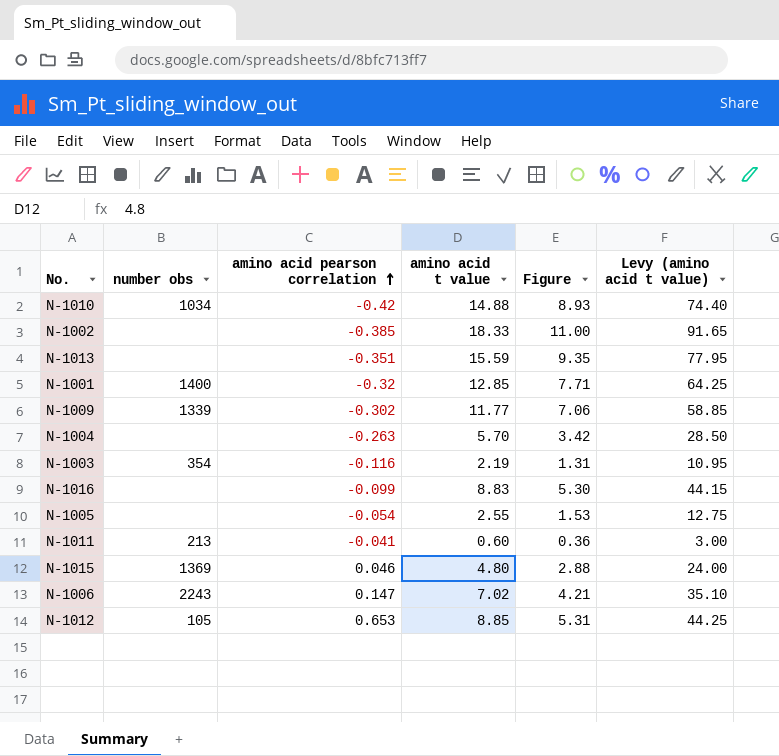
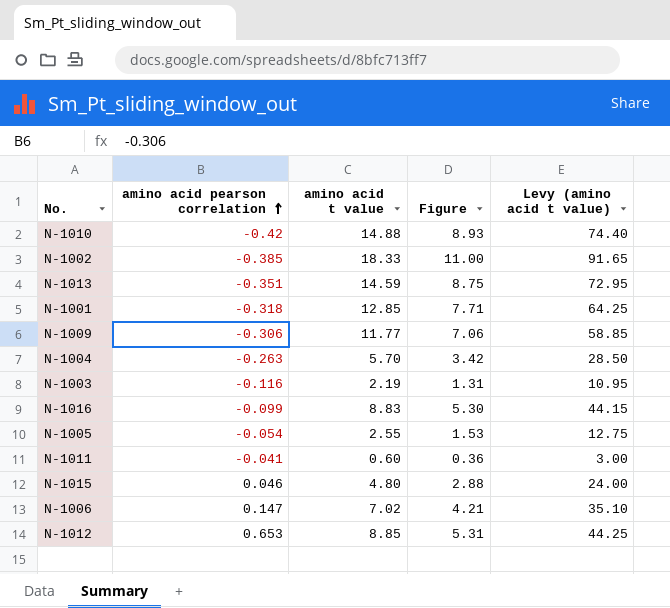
column number obs | position: 2 -> none
N-1013 | amino acid t value: 15.59 -> 14.59
N-1013 | Figure: 9.35 -> 8.75
N-1013 | Levy (amino acid t value): 77.95 -> 72.95
N-1001 | amino acid pearson correlation: -0.32 -> -0.318
N-1009 | amino acid pearson correlation: -0.302 -> -0.306

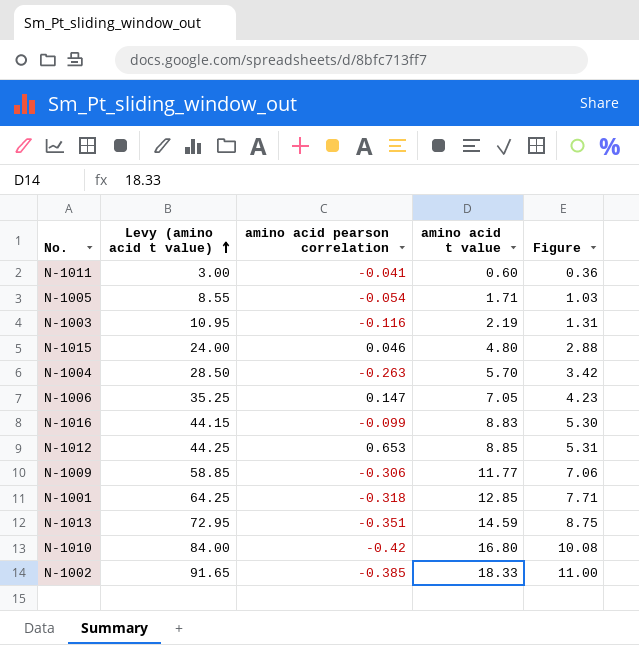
row order: amino acid pearson correlation ascending -> Levy (amino acid t value) ascending
column Levy (amino acid t value) | position: 5 -> 2
N-1005 | Levy (amino acid t value): 12.75 -> 8.55
N-1005 | amino acid t value: 2.55 -> 1.71
N-1005 | Figure: 1.53 -> 1.03
N-1006 | Levy (amino acid t value): 35.10 -> 35.25
N-1006 | amino acid t value: 7.02 -> 7.05
N-1006 | Figure: 4.21 -> 4.23
N-1010 | Levy (amino acid t value): 74.40 -> 84.00
N-1010 | amino acid t value: 14.88 -> 16.80
N-1010 | Figure: 8.93 -> 10.08

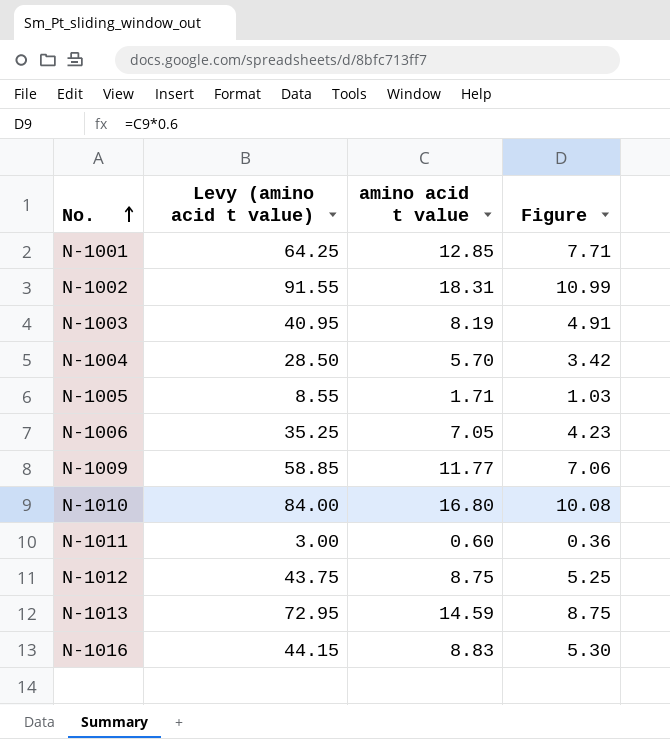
row order: Levy (amino acid t value) ascending -> No. ascending
column amino acid pearson correlation | position: 3 -> none
row N-1015: 24.00 | 0.046 | 4.80 | 2.88 -> none
N-1002 | Levy (amino acid t value): 91.65 -> 91.55
N-1002 | amino acid t value: 18.33 -> 18.31
N-1002 | Figure: 11.00 -> 10.99
N-1003 | Levy (amino acid t value): 10.95 -> 40.95
N-1003 | amino acid t value: 2.19 -> 8.19
N-1003 | Figure: 1.31 -> 4.91
N-1012 | Levy (amino acid t value): 44.25 -> 43.75
N-1012 | amino acid t value: 8.85 -> 8.75
N-1012 | Figure: 5.31 -> 5.25

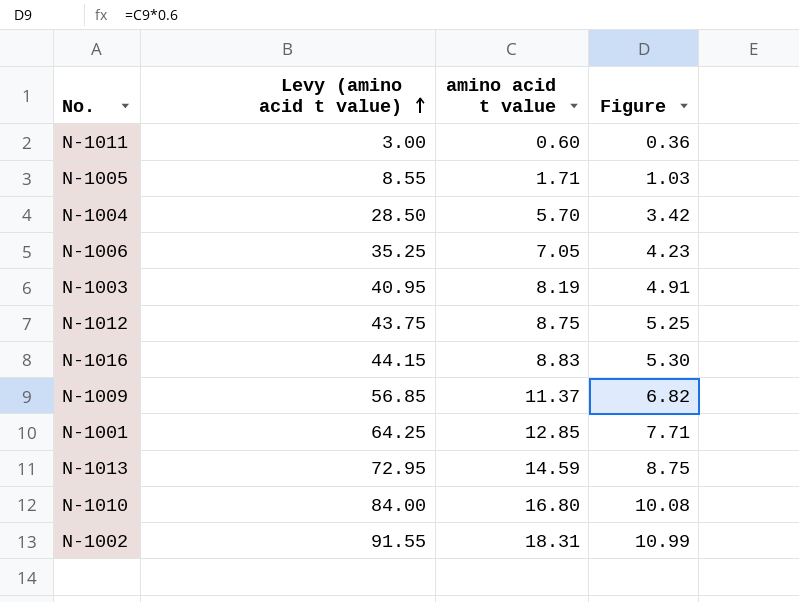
row order: No. ascending -> Levy (amino acid t value) ascending
N-1009 | Levy (amino acid t value): 58.85 -> 56.85
N-1009 | amino acid t value: 11.77 -> 11.37
N-1009 | Figure: 7.06 -> 6.82

